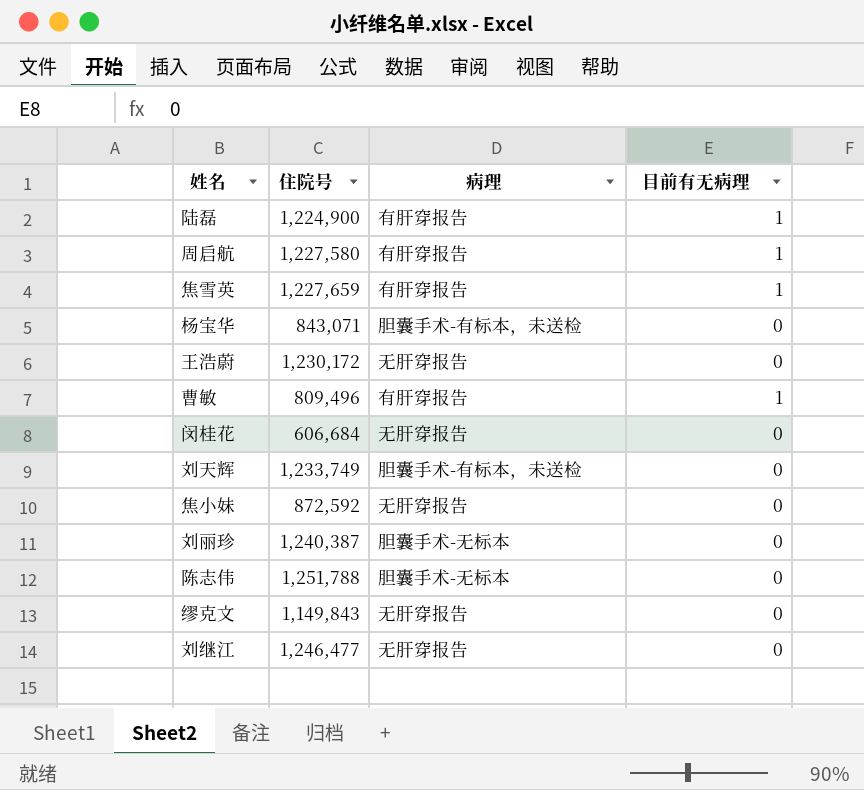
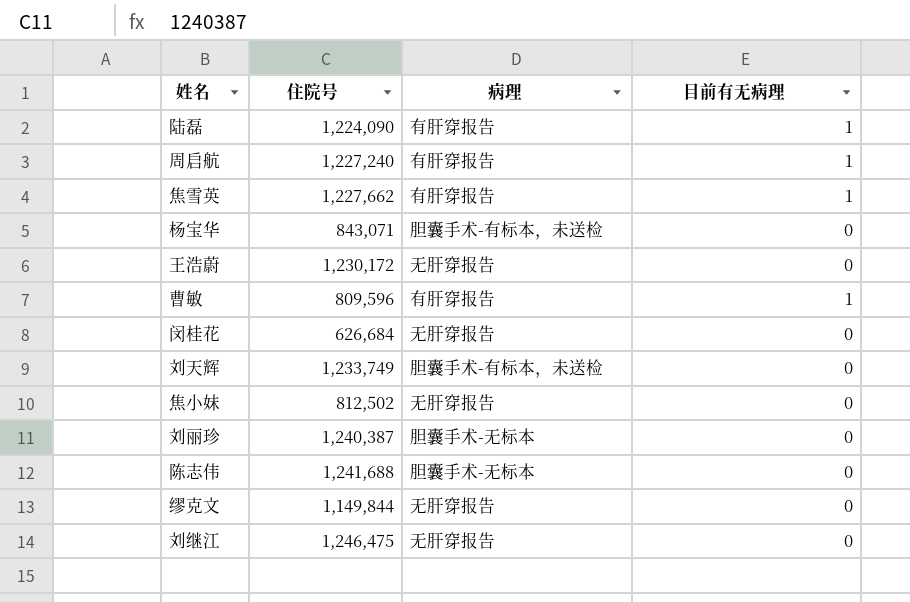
陆磊 | 住院号: 1,224,900 -> 1,224,090
周启航 | 住院号: 1,227,580 -> 1,227,240
焦雪英 | 住院号: 1,227,659 -> 1,227,662
曹敏 | 住院号: 809,496 -> 809,596
闵桂花 | 住院号: 606,684 -> 626,684
焦小妹 | 住院号: 872,592 -> 812,502
陈志伟 | 住院号: 1,251,788 -> 1,241,688
缪克文 | 住院号: 1,149,843 -> 1,149,844
刘继江 | 住院号: 1,246,477 -> 1,246,475

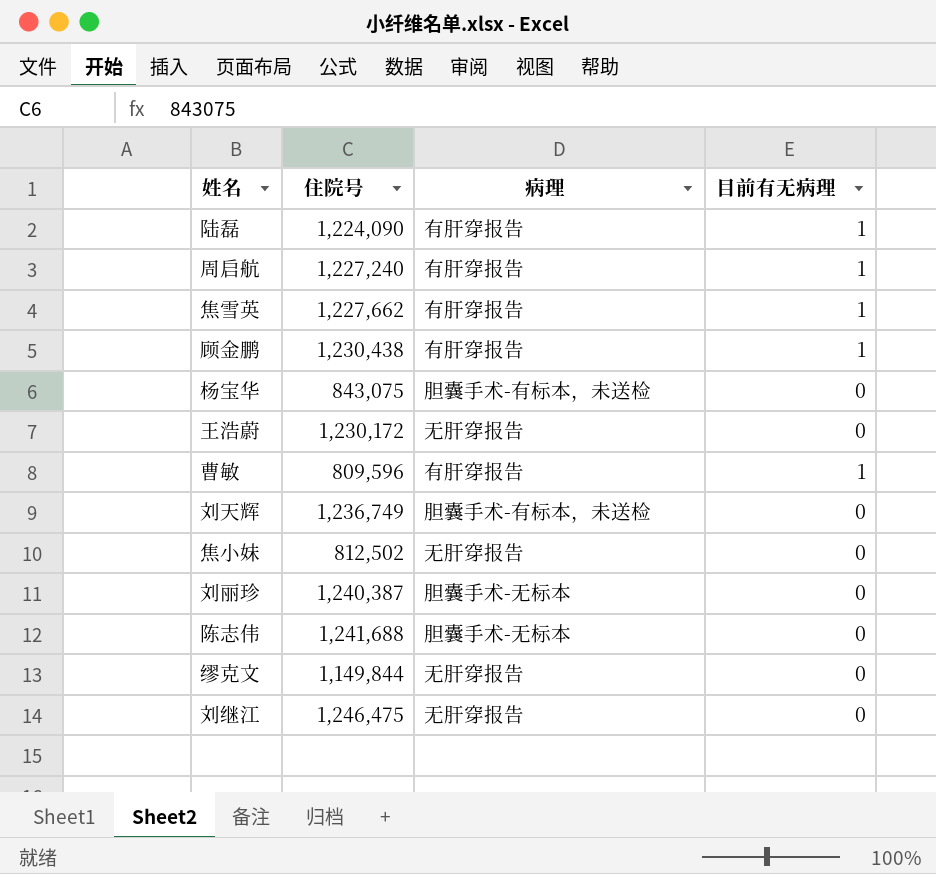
row 闵桂花: 626,684 | 无肝穿报告 | 0 -> none
row 顾金鹏: none -> 1,230,438 | 有肝穿报告 | 1
杨宝华 | 住院号: 843,071 -> 843,075
刘天辉 | 住院号: 1,233,749 -> 1,236,749

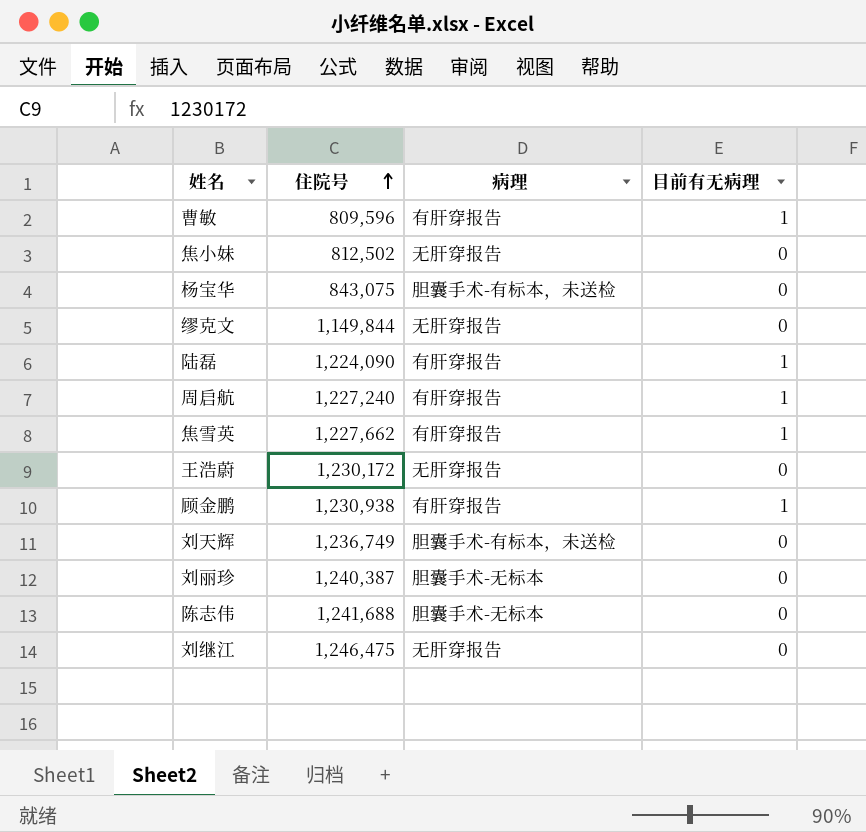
row order: none -> 住院号 ascending
顾金鹏 | 住院号: 1,230,438 -> 1,230,938

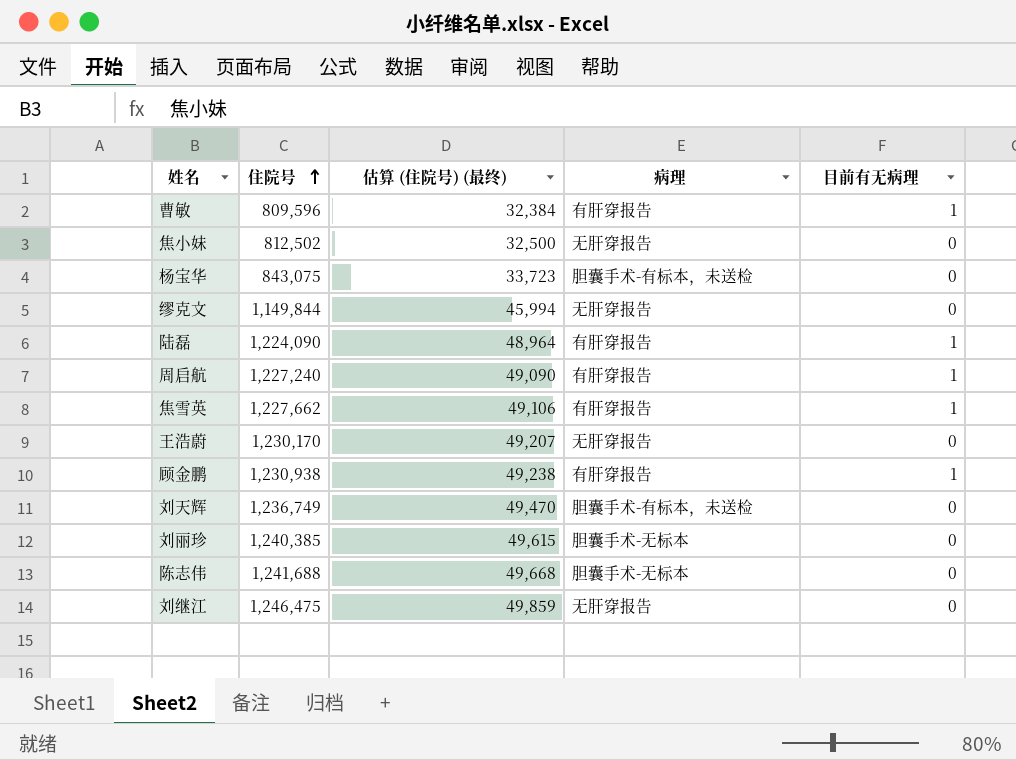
column 估算 (住院号) (最终) | formula: none -> [住院号] * 0.04
王浩蔚 | 住院号: 1,230,172 -> 1,230,170
刘丽珍 | 住院号: 1,240,387 -> 1,240,385

